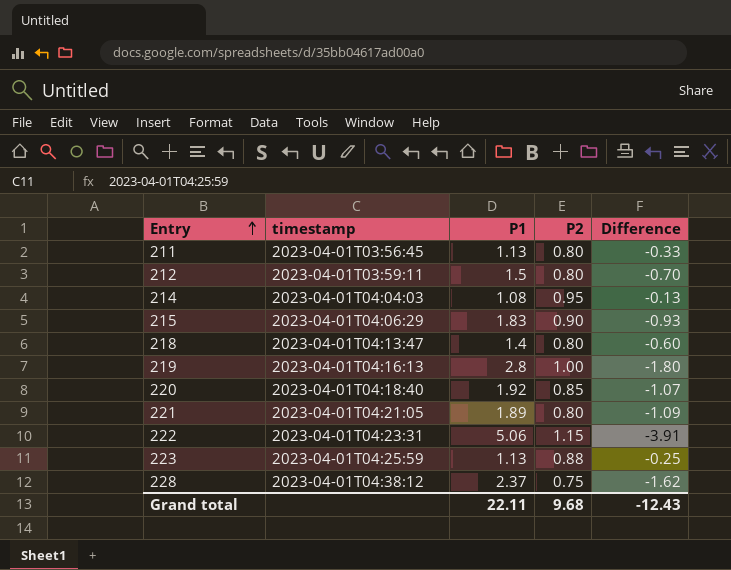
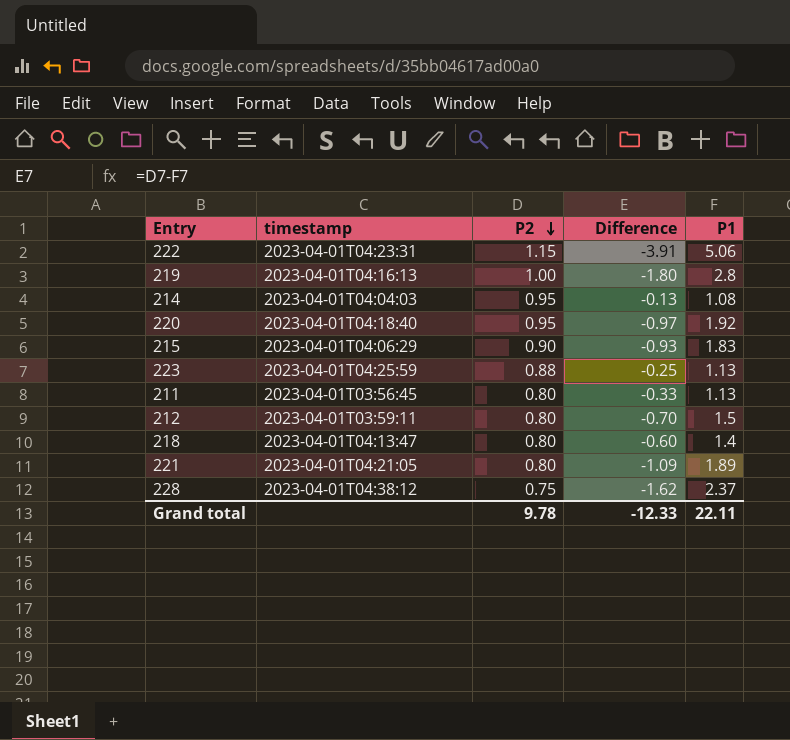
row order: Entry ascending -> P2 descending
column P1 | position: 3 -> 5
220 | P2: 0.85 -> 0.95
220 | Difference: -1.07 -> -0.97
Grand total | P2: 9.68 -> 9.78
Grand total | Difference: -12.43 -> -12.33

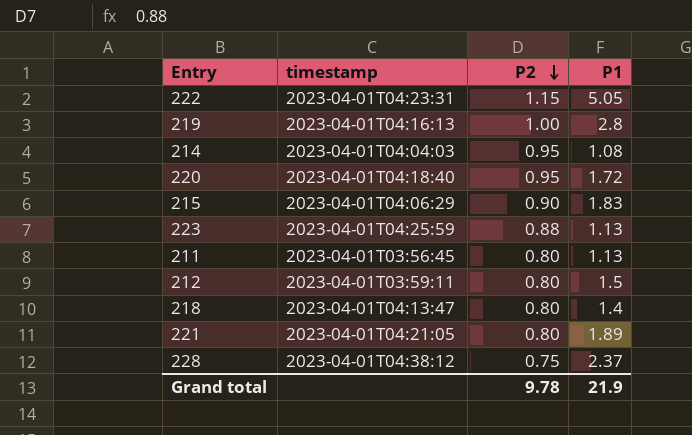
column Difference | formula: [P2] - [P1] -> none
222 | P1: 5.06 -> 5.05
220 | P1: 1.92 -> 1.72
Grand total | P1: 22.11 -> 21.9

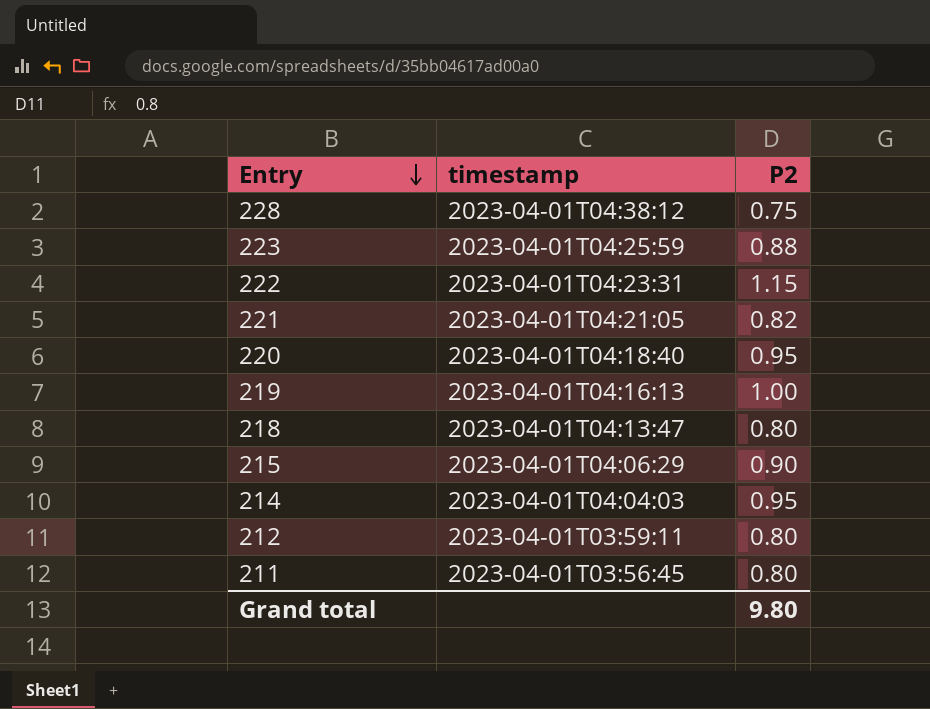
row order: P2 descending -> Entry descending
column P1 | position: 4 -> none
221 | P2: 0.80 -> 0.82
Grand total | P2: 9.78 -> 9.80

